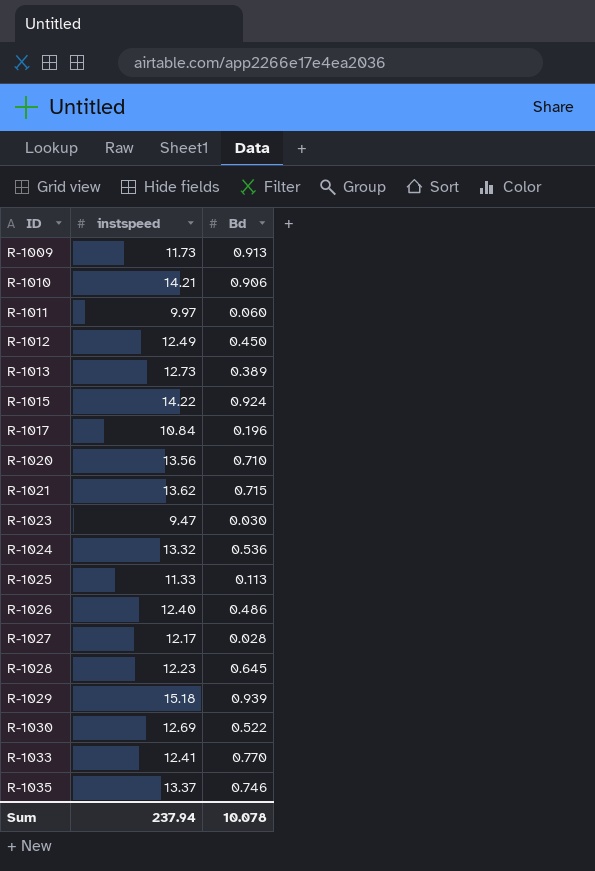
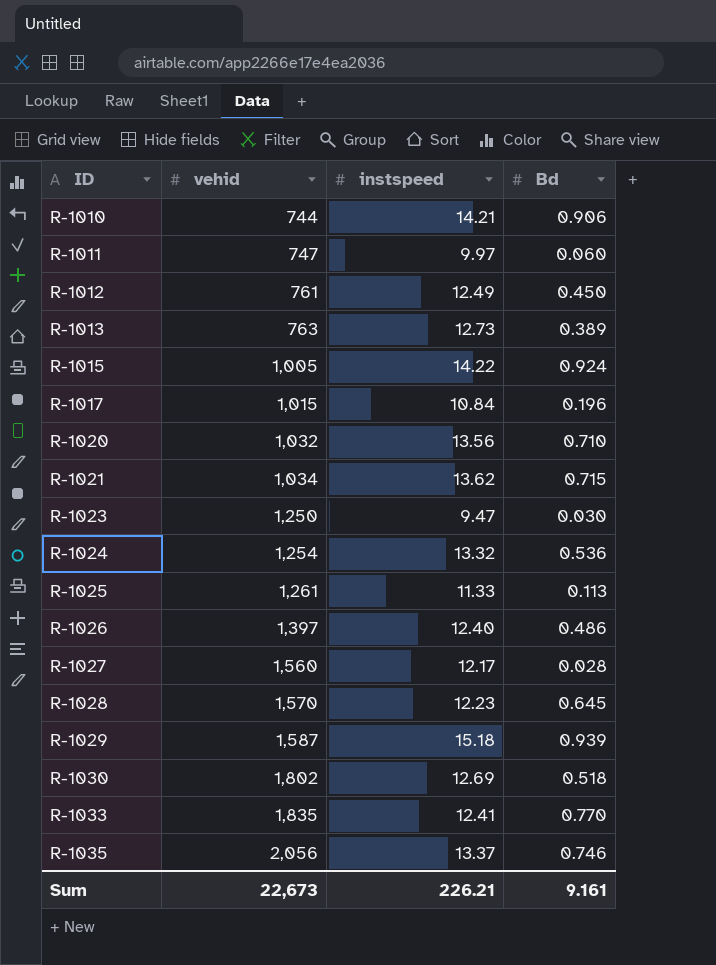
column vehid | position: none -> 2
row R-1009: 11.73 | 0.913 -> none
R-1030 | Bd: 0.522 -> 0.518
Sum | instspeed: 237.94 -> 226.21
Sum | Bd: 10.078 -> 9.161

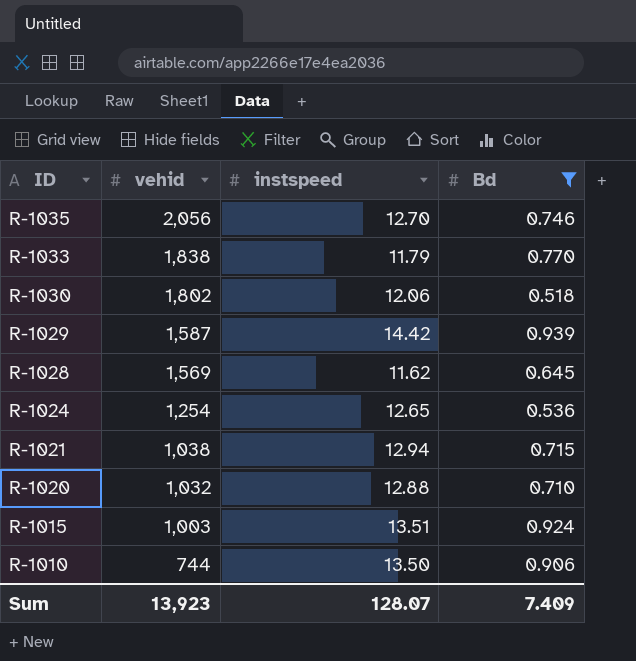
filter: none -> Bd >= 0.518
row order: ID ascending -> ID descending
R-1035 | instspeed: 13.37 -> 12.70
R-1033 | vehid: 1,835 -> 1,838
R-1033 | instspeed: 12.41 -> 11.79
R-1030 | instspeed: 12.69 -> 12.06
R-1029 | instspeed: 15.18 -> 14.42
R-1028 | vehid: 1,570 -> 1,569
R-1028 | instspeed: 12.23 -> 11.62
R-1024 | instspeed: 13.32 -> 12.65
R-1021 | vehid: 1,034 -> 1,038
R-1021 | instspeed: 13.62 -> 12.94
R-1020 | instspeed: 13.56 -> 12.88
R-1015 | vehid: 1,005 -> 1,003
R-1015 | instspeed: 14.22 -> 13.51
R-1010 | instspeed: 14.21 -> 13.50
Sum | vehid: 22,673 -> 13,923
Sum | instspeed: 226.21 -> 128.07
Sum | Bd: 9.161 -> 7.409

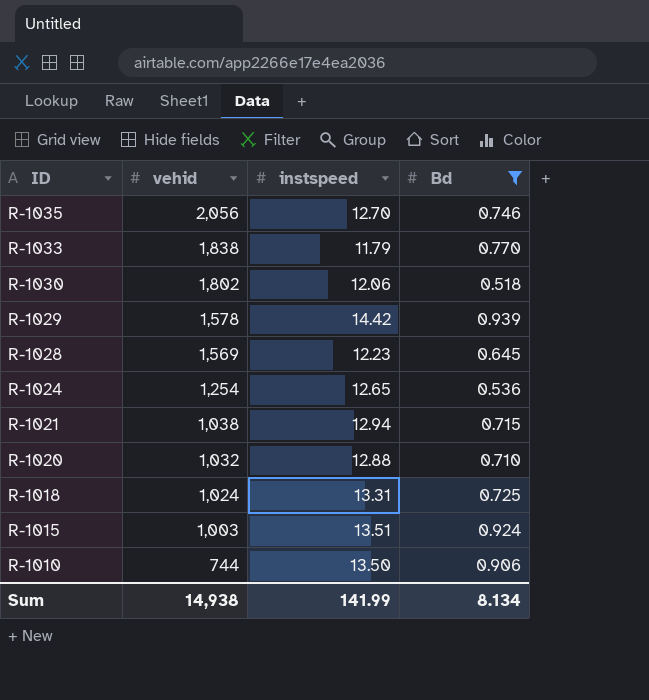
R-1029 | vehid: 1,587 -> 1,578
R-1028 | instspeed: 11.62 -> 12.23
row R-1018: none -> 1,024 | 13.31 | 0.725
Sum | vehid: 13,923 -> 14,938
Sum | instspeed: 128.07 -> 141.99
Sum | Bd: 7.409 -> 8.134

